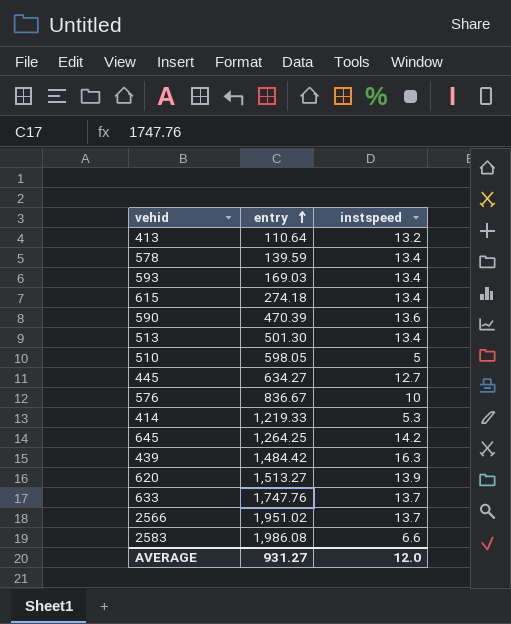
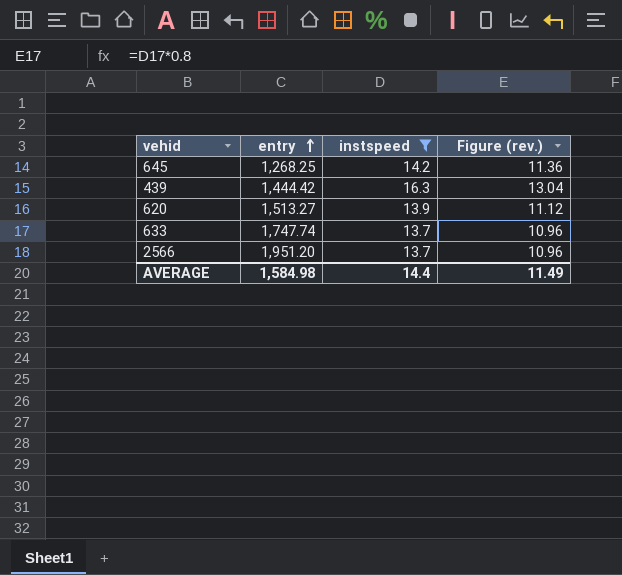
filter: none -> instspeed >= 13.7
column Figure (rev.) | formula: none -> [instspeed] * 0.8
645 | entry: 1,264.25 -> 1,268.25
439 | entry: 1,484.42 -> 1,444.42
633 | entry: 1,747.76 -> 1,747.74
2566 | entry: 1,951.02 -> 1,951.20
AVERAGE | entry: 931.27 -> 1,584.98
AVERAGE | instspeed: 12.0 -> 14.4

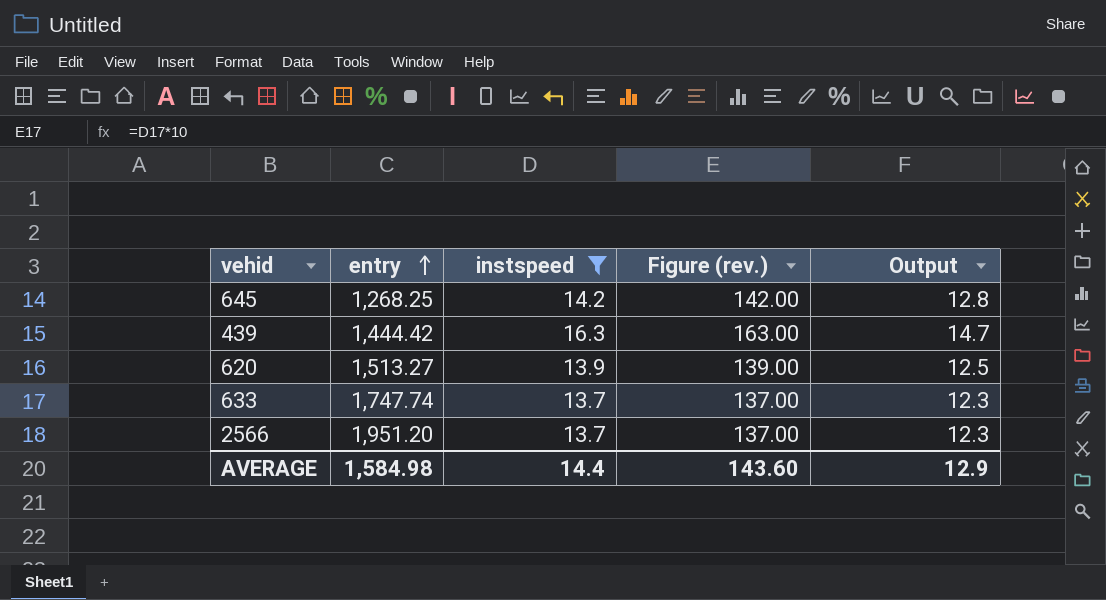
column Figure (rev.) | formula: [instspeed] * 0.8 -> [instspeed] * 10
column Output | formula: none -> [instspeed] * 0.9
AVERAGE | Figure (rev.): 11.49 -> 143.60

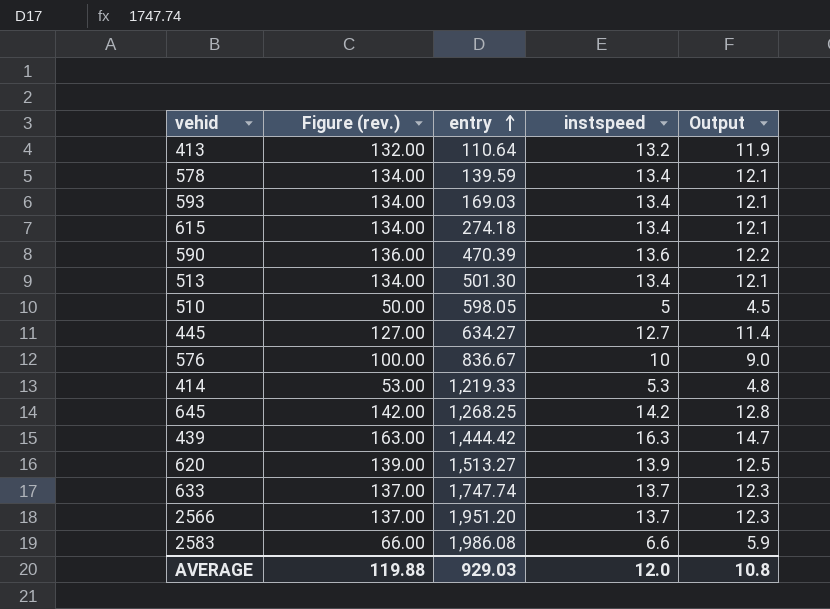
filter: instspeed >= 13.7 -> none
column Figure (rev.) | position: 4 -> 2
AVERAGE | Figure (rev.): 143.60 -> 119.88
AVERAGE | entry: 1,584.98 -> 929.03
AVERAGE | instspeed: 14.4 -> 12.0
AVERAGE | Output: 12.9 -> 10.8

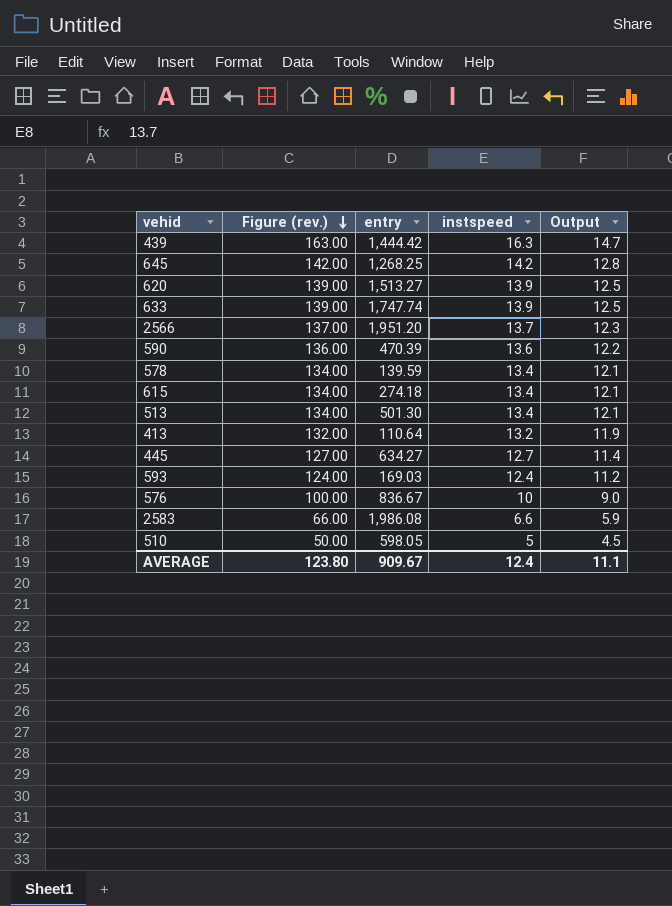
row order: entry ascending -> Figure (rev.) descending
row 414: 53.00 | 1,219.33 | 5.3 | 4.8 -> none
633 | Figure (rev.): 137.00 -> 139.00
633 | instspeed: 13.7 -> 13.9
633 | Output: 12.3 -> 12.5
593 | Figure (rev.): 134.00 -> 124.00
593 | instspeed: 13.4 -> 12.4
593 | Output: 12.1 -> 11.2
AVERAGE | Figure (rev.): 119.88 -> 123.80
AVERAGE | entry: 929.03 -> 909.67
AVERAGE | instspeed: 12.0 -> 12.4
AVERAGE | Output: 10.8 -> 11.1

